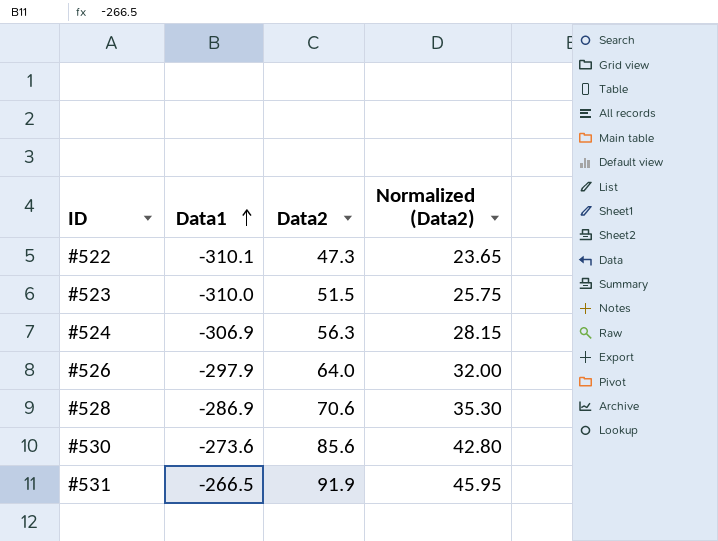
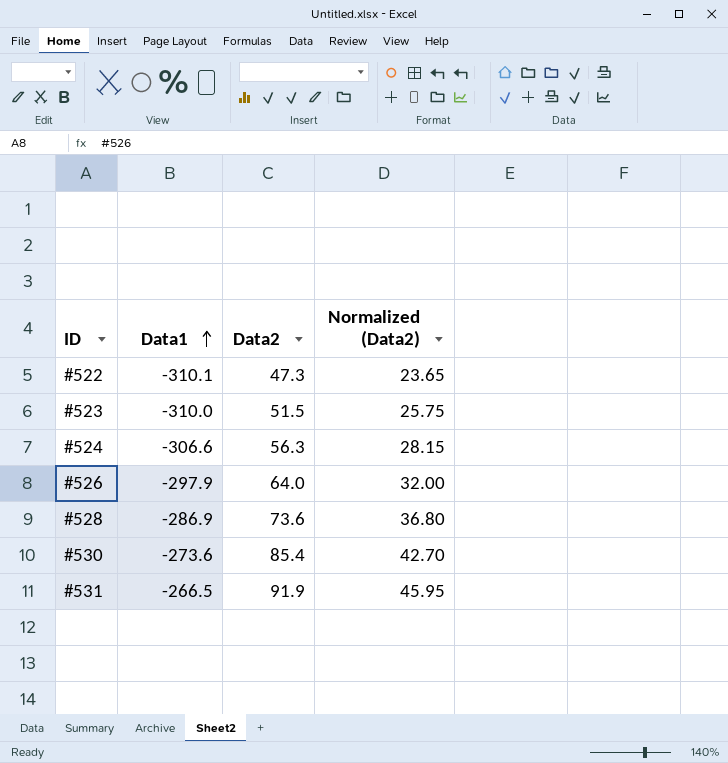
#524 | Data1: -306.9 -> -306.6
#528 | Data2: 70.6 -> 73.6
#528 | Normalized (Data2): 35.30 -> 36.80
#530 | Data2: 85.6 -> 85.4
#530 | Normalized (Data2): 42.80 -> 42.70

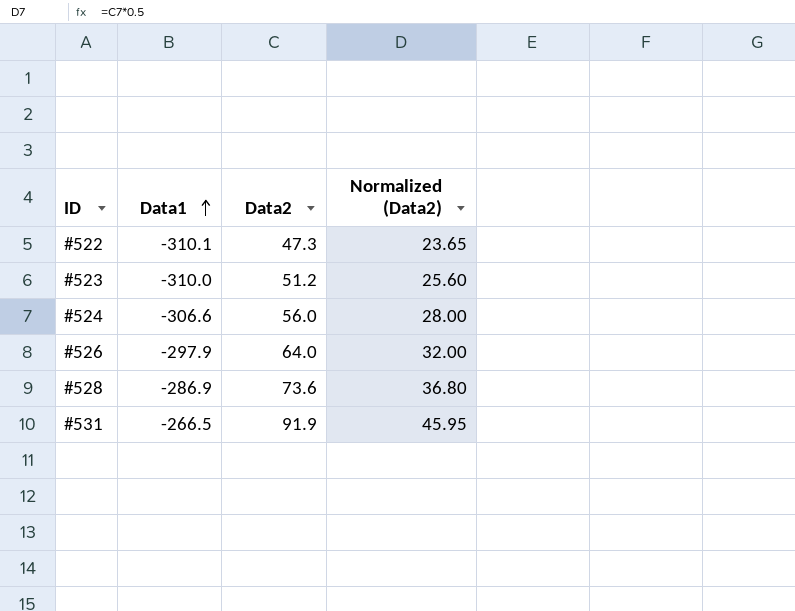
row #530: -273.6 | 85.4 | 42.70 -> none
#523 | Data2: 51.5 -> 51.2
#523 | Normalized (Data2): 25.75 -> 25.60
#524 | Data2: 56.3 -> 56.0
#524 | Normalized (Data2): 28.15 -> 28.00

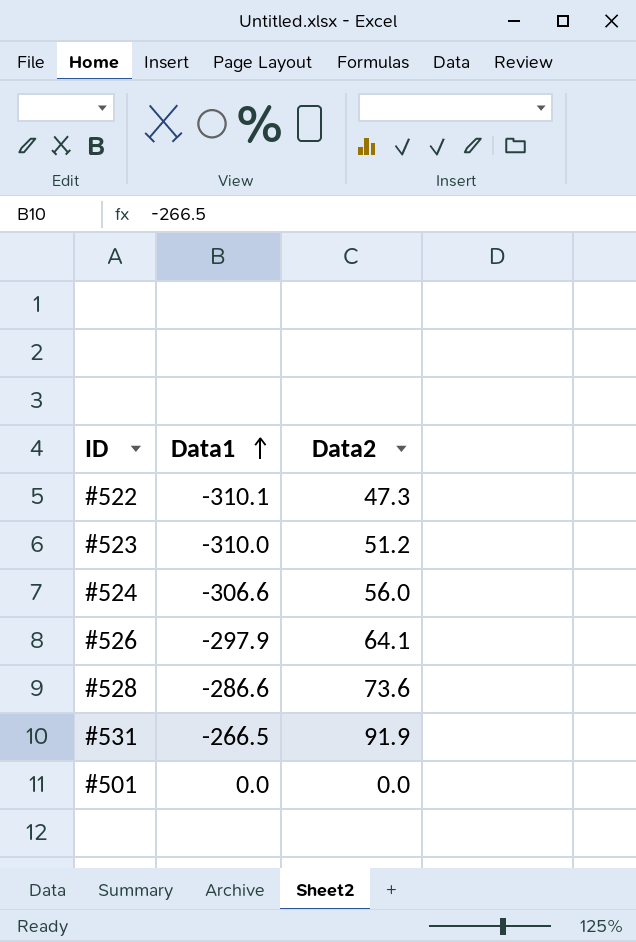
column Normalized (Data2) | formula: [Data2] * 0.5 -> none
#526 | Data2: 64.0 -> 64.1
#528 | Data1: -286.9 -> -286.6
row #501: none -> 0.0 | 0.0

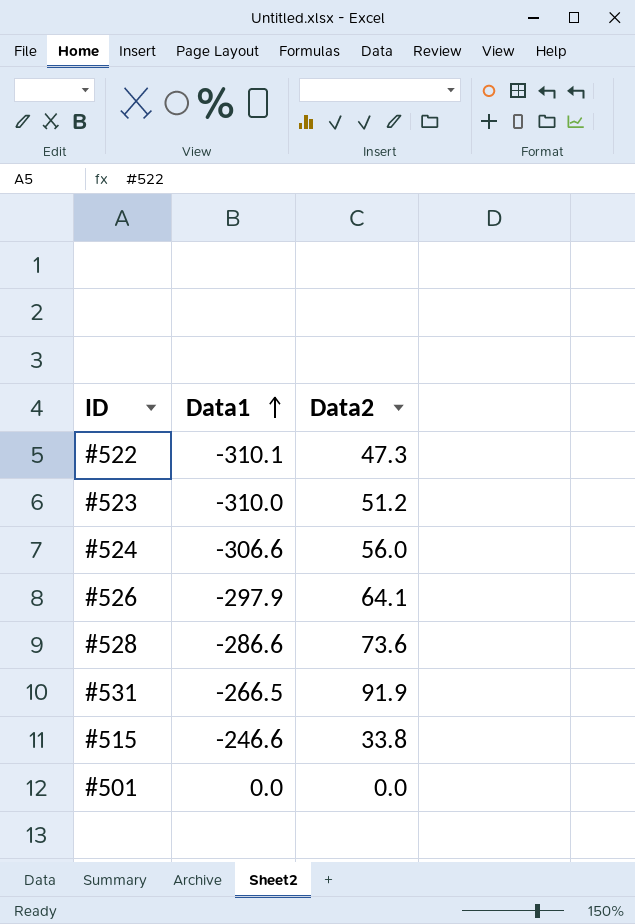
row #515: none -> -246.6 | 33.8

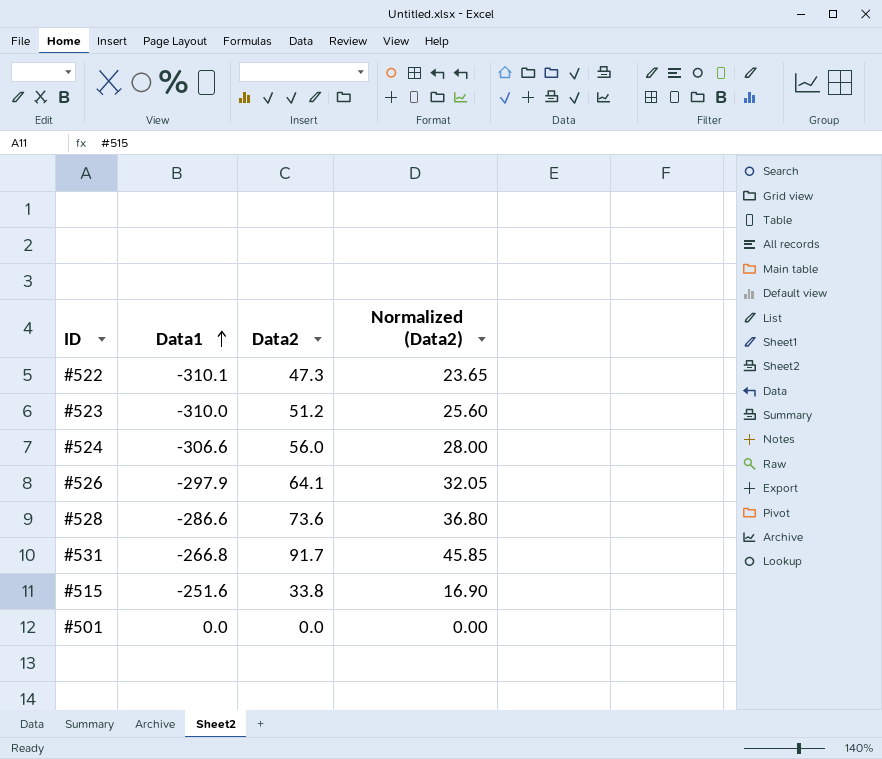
column Normalized (Data2) | formula: none -> [Data2] * 0.5
#531 | Data1: -266.5 -> -266.8
#531 | Data2: 91.9 -> 91.7
#515 | Data1: -246.6 -> -251.6

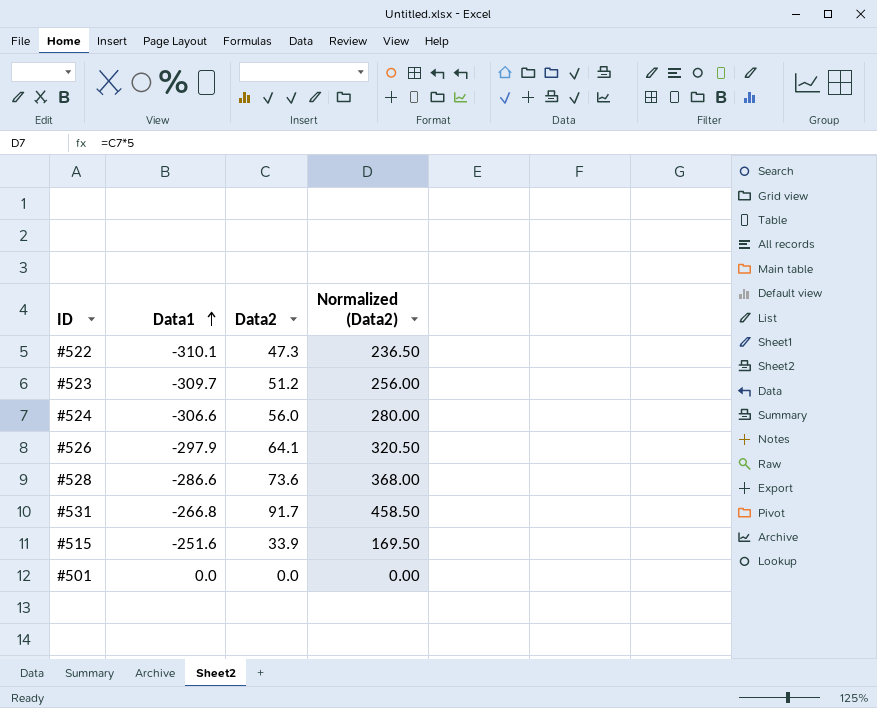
column Normalized (Data2) | formula: [Data2] * 0.5 -> [Data2] * 5
#523 | Data1: -310.0 -> -309.7
#515 | Data2: 33.8 -> 33.9

